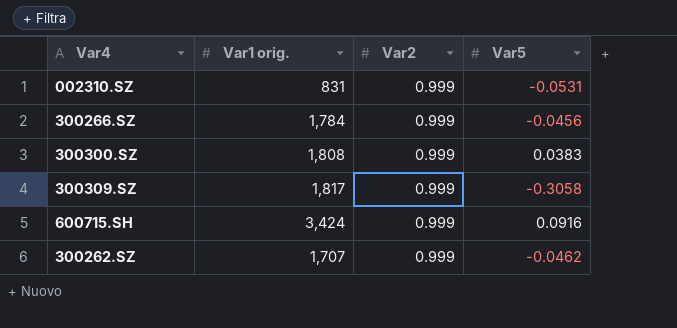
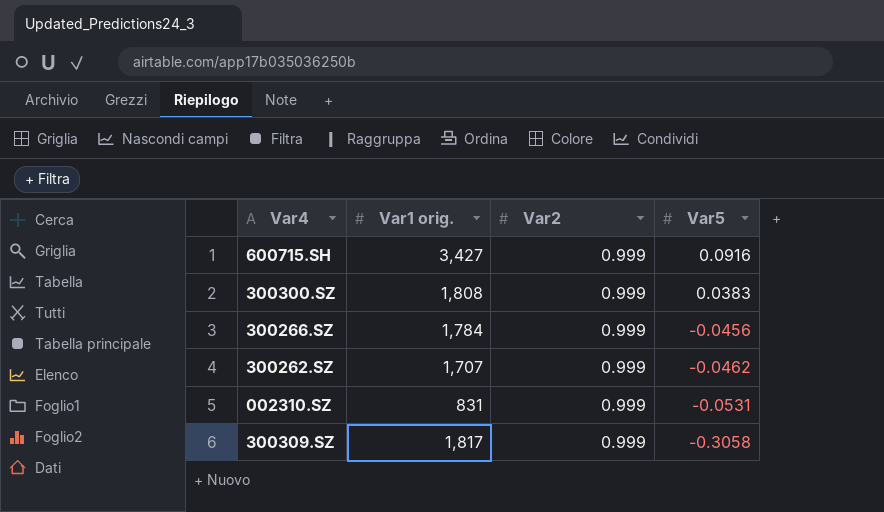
row order: none -> Var5 descending
600715.SH | Var1 orig.: 3,424 -> 3,427

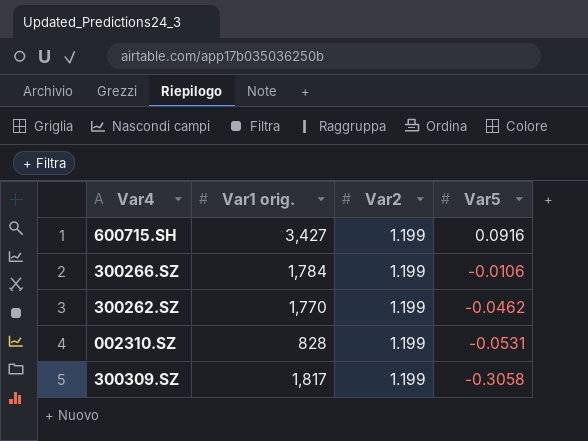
row 300300.SZ: 1,808 | 0.999 | 0.0383 -> none
600715.SH | Var2: 0.999 -> 1.199
300266.SZ | Var2: 0.999 -> 1.199
300266.SZ | Var5: -0.0456 -> -0.0106
300262.SZ | Var1 orig.: 1,707 -> 1,770
300262.SZ | Var2: 0.999 -> 1.199
002310.SZ | Var1 orig.: 831 -> 828
002310.SZ | Var2: 0.999 -> 1.199
300309.SZ | Var2: 0.999 -> 1.199

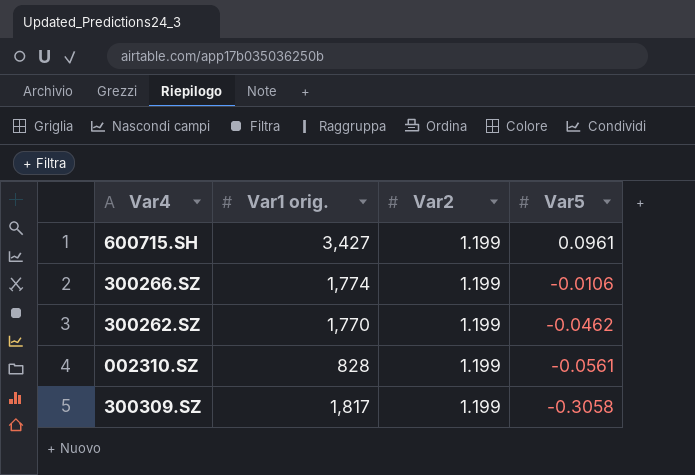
600715.SH | Var5: 0.0916 -> 0.0961
300266.SZ | Var1 orig.: 1,784 -> 1,774
002310.SZ | Var5: -0.0531 -> -0.0561

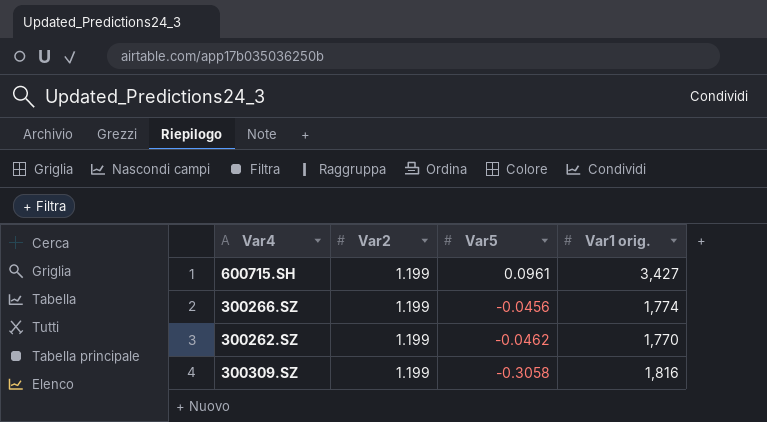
column Var1 orig. | position: 2 -> 4
row 002310.SZ: 828 | 1.199 | -0.0561 -> none
300266.SZ | Var5: -0.0106 -> -0.0456
300309.SZ | Var1 orig.: 1,817 -> 1,816

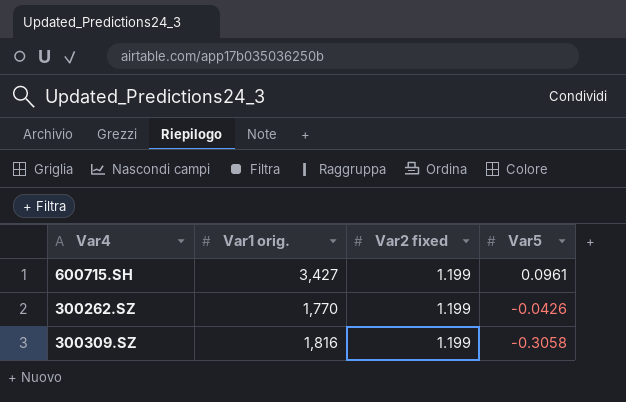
column Var1 orig. | position: 4 -> 2
column name: Var2 -> Var2 fixed
row 300266.SZ: 1.199 | -0.0456 | 1,774 -> none
300262.SZ | Var5: -0.0462 -> -0.0426

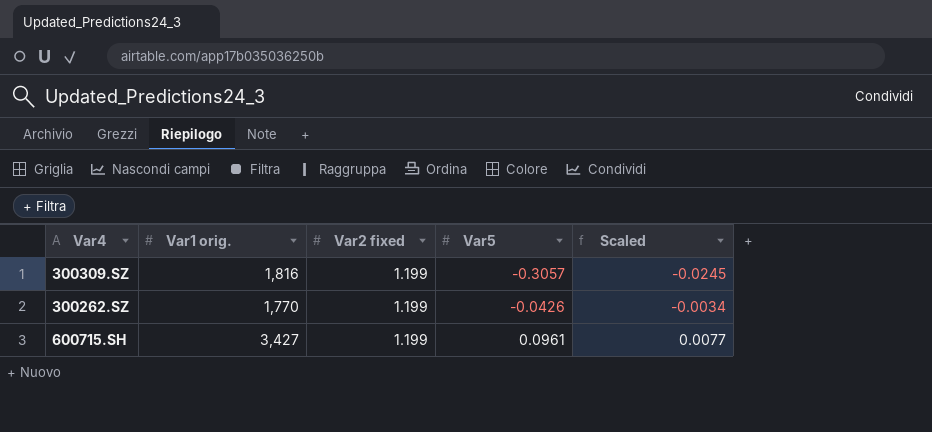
row order: Var5 descending -> Var5 ascending
column Scaled | formula: none -> [Var5] * 0.08
300309.SZ | Var5: -0.3058 -> -0.3057

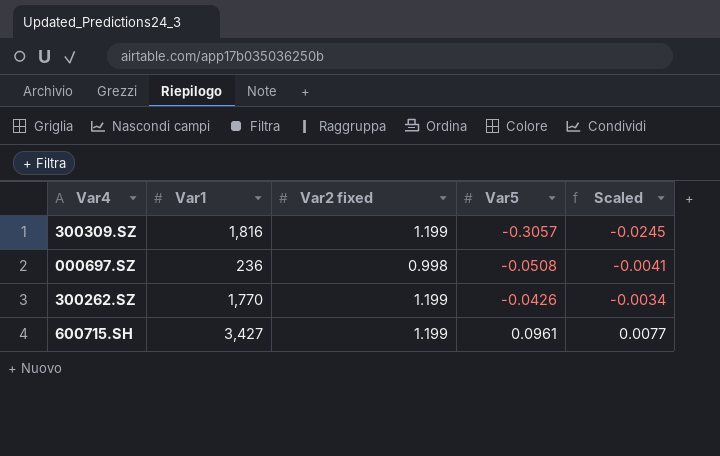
column name: Var1 orig. -> Var1
row 000697.SZ: none -> 236 | 0.998 | -0.0508 | -0.0041

